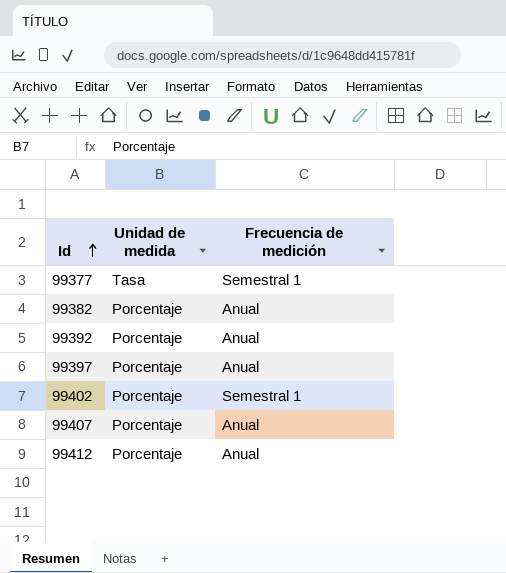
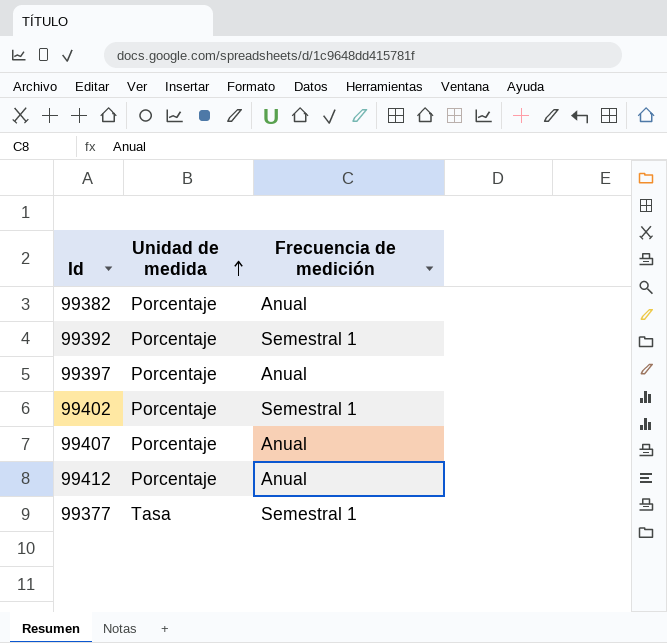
row order: Id ascending -> Unidad de medida ascending
99392 | Frecuencia de medición: Anual -> Semestral 1

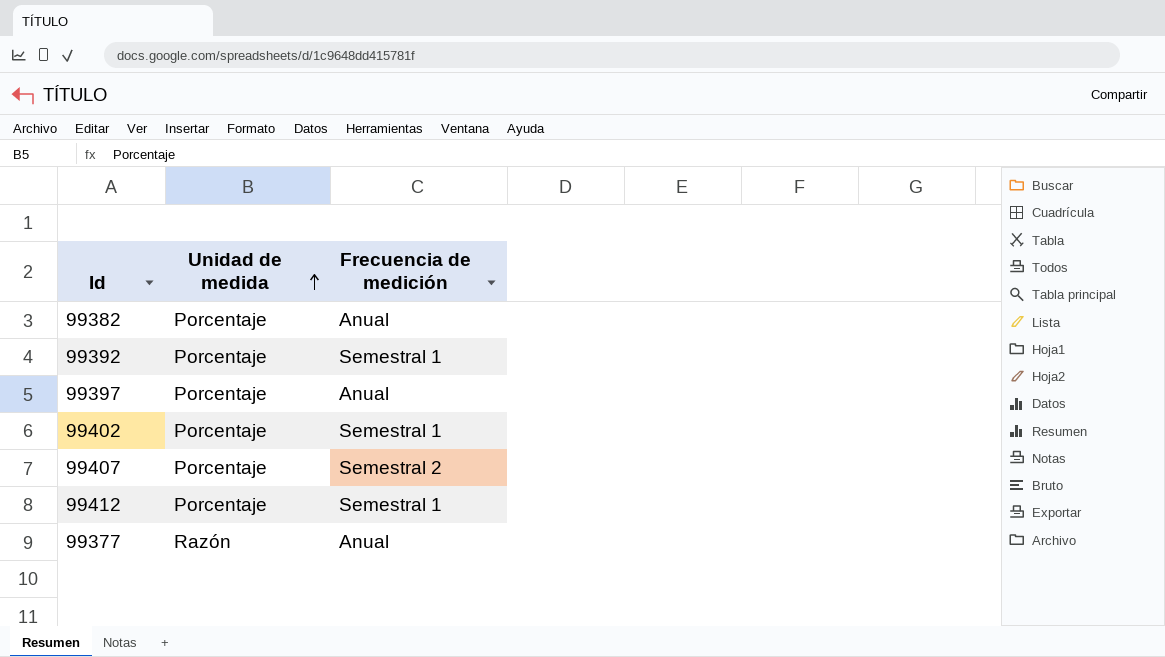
99407 | Frecuencia de medición: Anual -> Semestral 2
99412 | Frecuencia de medición: Anual -> Semestral 1
99377 | Unidad de medida: Tasa -> Razón
99377 | Frecuencia de medición: Semestral 1 -> Anual

